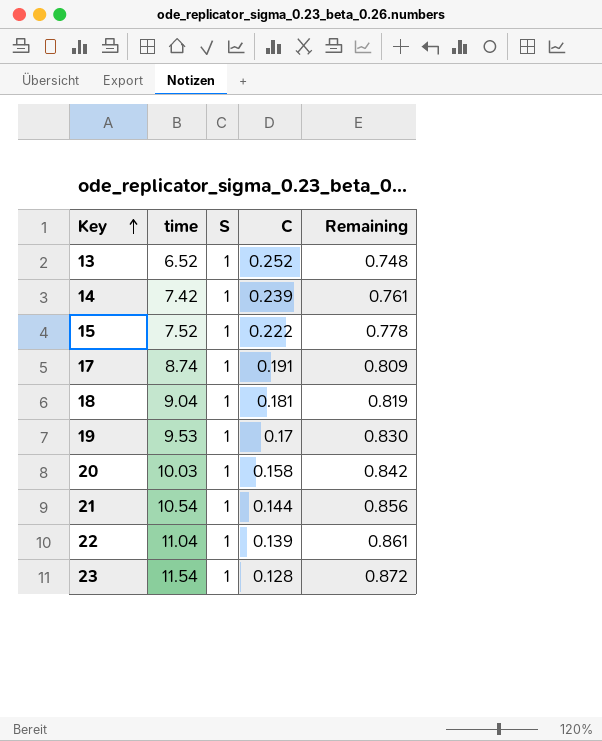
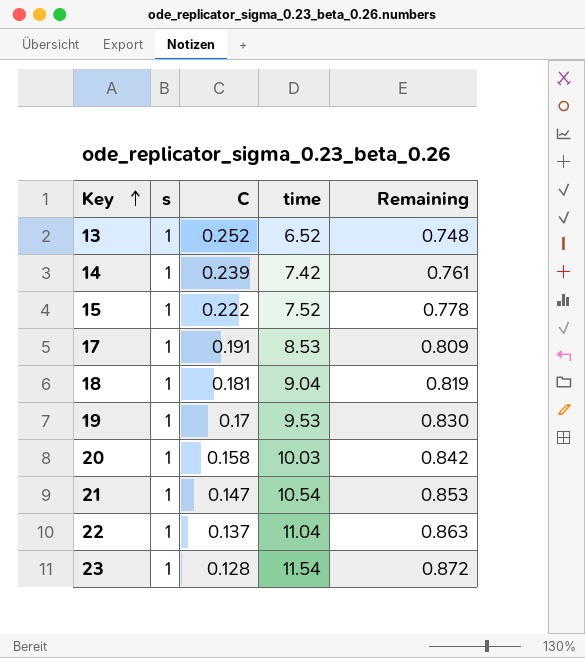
column name: S -> s
column time | position: 2 -> 4
17 | time: 8.74 -> 8.53
21 | C: 0.144 -> 0.147
21 | Remaining: 0.856 -> 0.853
22 | C: 0.139 -> 0.137
22 | Remaining: 0.861 -> 0.863

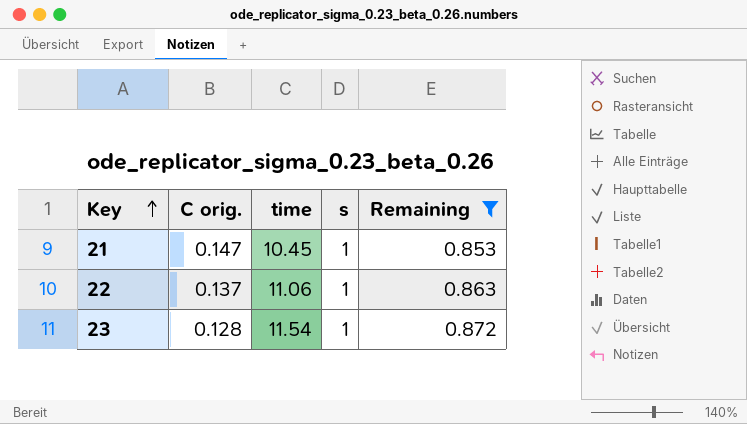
filter: none -> Remaining >= 0.853
column name: C -> C orig.
column s | position: 2 -> 4
21 | time: 10.54 -> 10.45
22 | time: 11.04 -> 11.06

